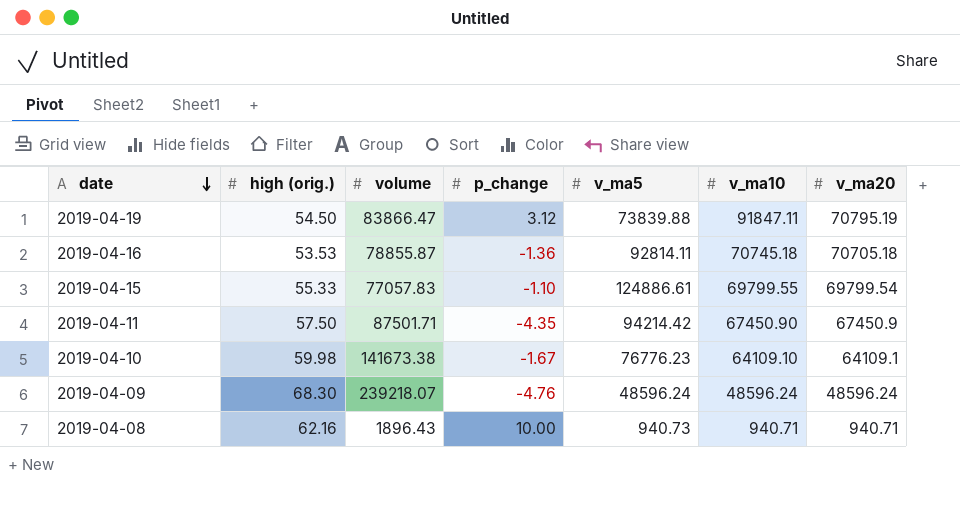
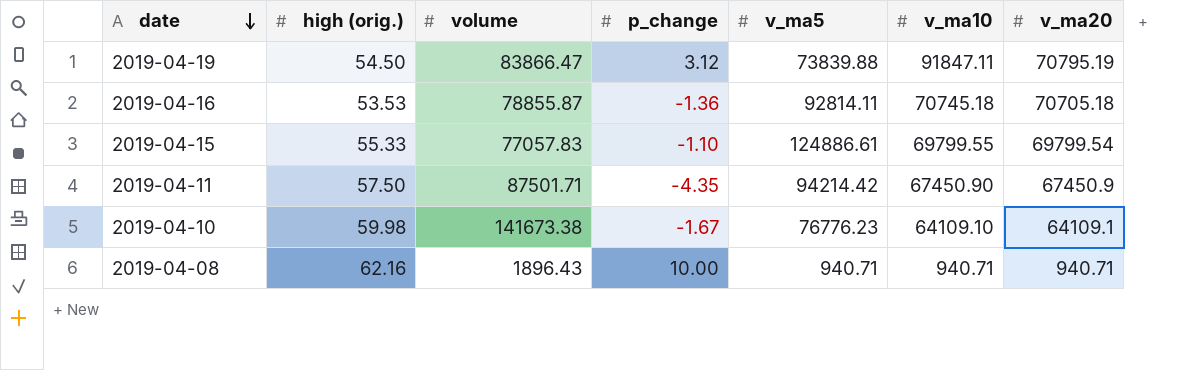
row 2019-04-09: 68.30 | 239218.07 | -4.76 | 48596.24 | 48596.24 | 48596.24 -> none
2019-04-08 | v_ma5: 940.73 -> 940.71

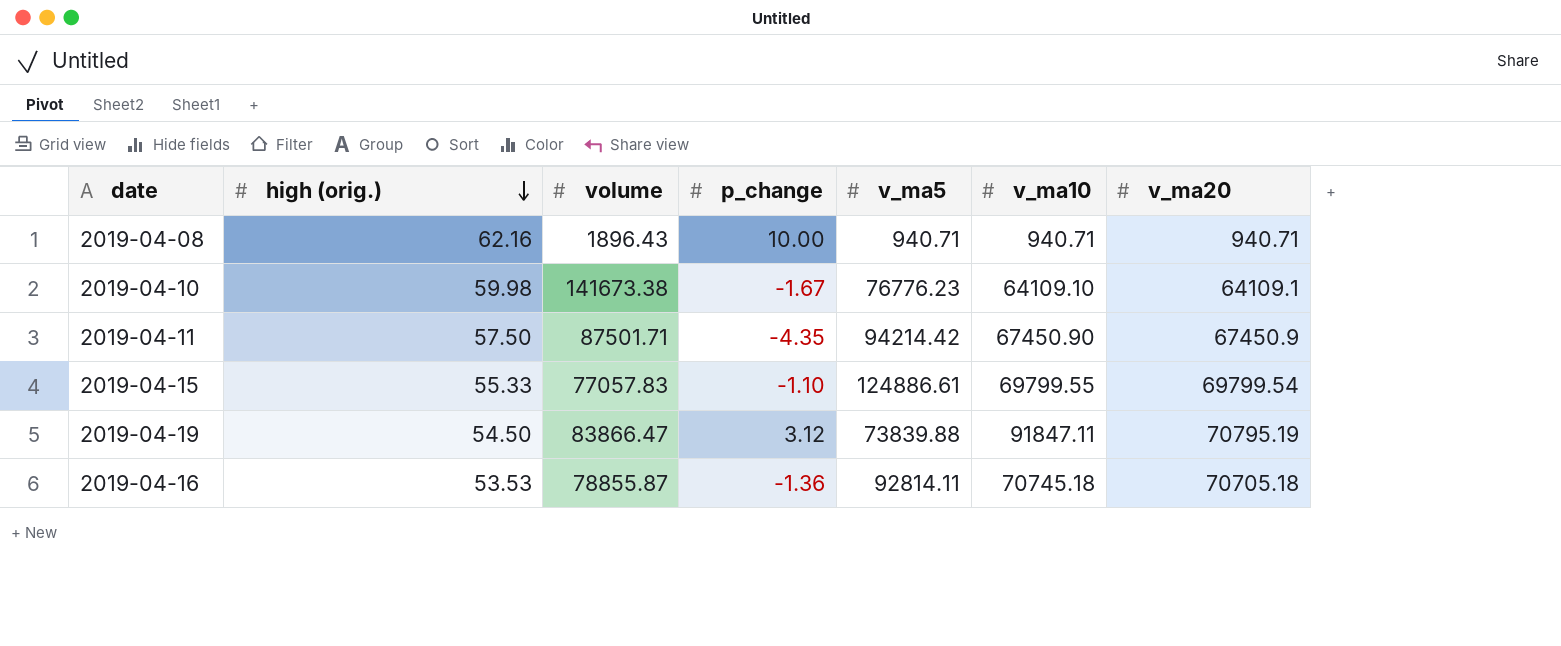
row order: date descending -> high (orig.) descending

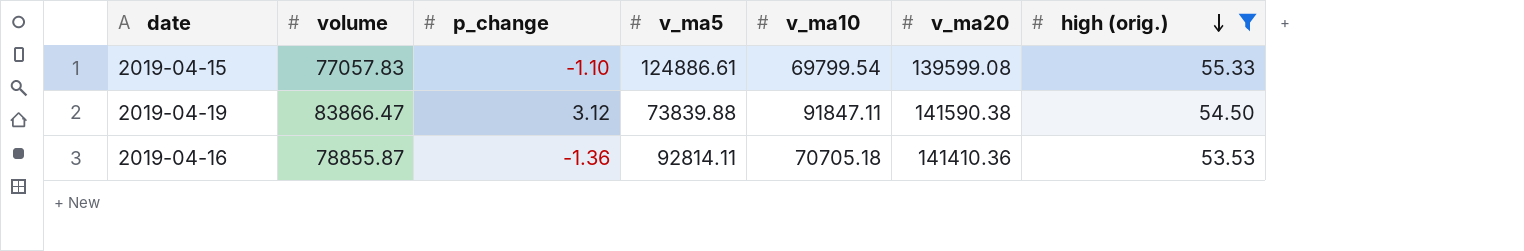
filter: none -> high (orig.) <= 55.33
column high (orig.) | position: 2 -> 7
2019-04-15 | v_ma10: 69799.55 -> 69799.54
2019-04-15 | v_ma20: 69799.54 -> 139599.08
2019-04-19 | v_ma20: 70795.19 -> 141590.38
2019-04-16 | v_ma10: 70745.18 -> 70705.18
2019-04-16 | v_ma20: 70705.18 -> 141410.36

